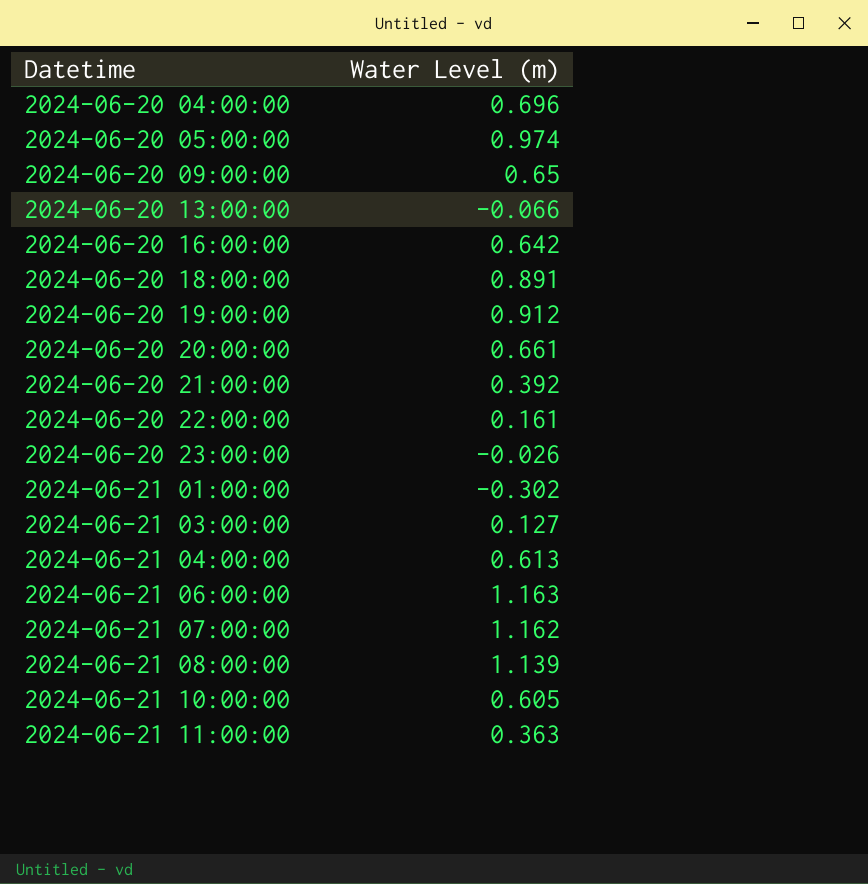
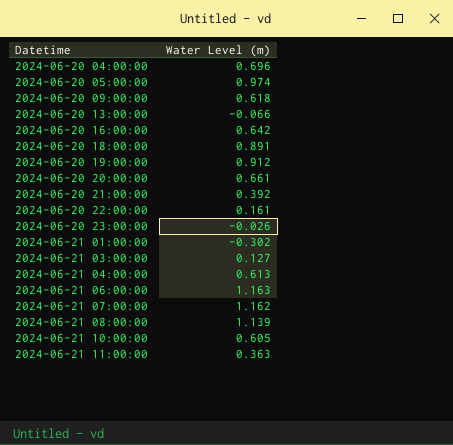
2024-06-20 09:00:00 | Water Level (m): 0.65 -> 0.618

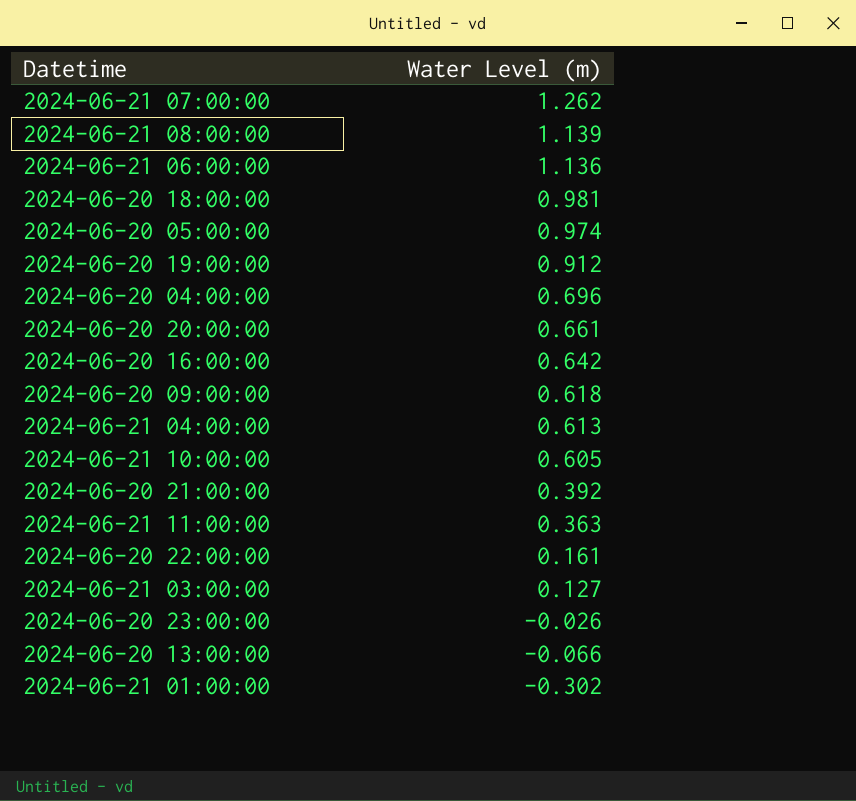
row order: Datetime ascending -> Water Level (m) descending
2024-06-21 07:00:00 | Water Level (m): 1.162 -> 1.262
2024-06-21 06:00:00 | Water Level (m): 1.163 -> 1.136
2024-06-20 18:00:00 | Water Level (m): 0.891 -> 0.981

